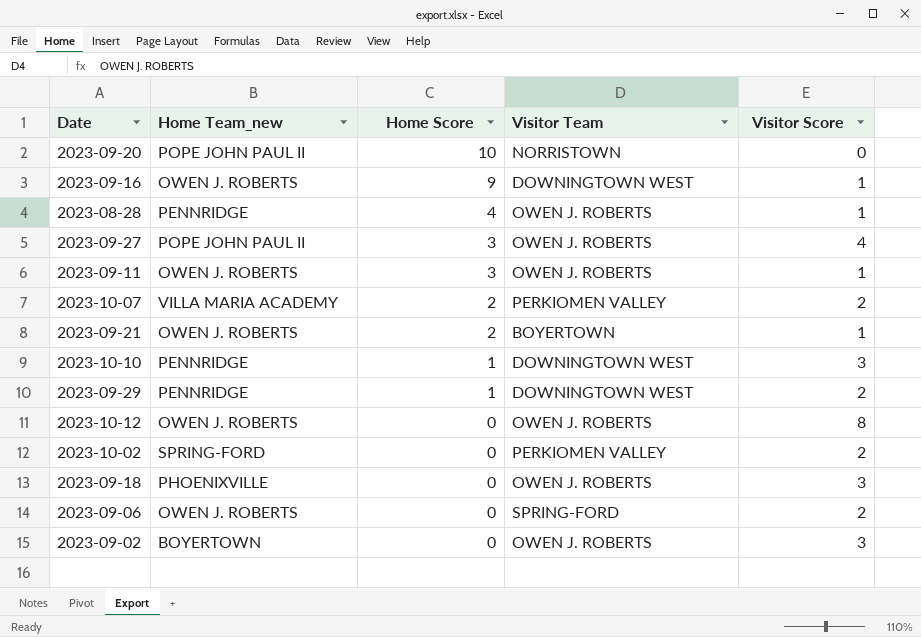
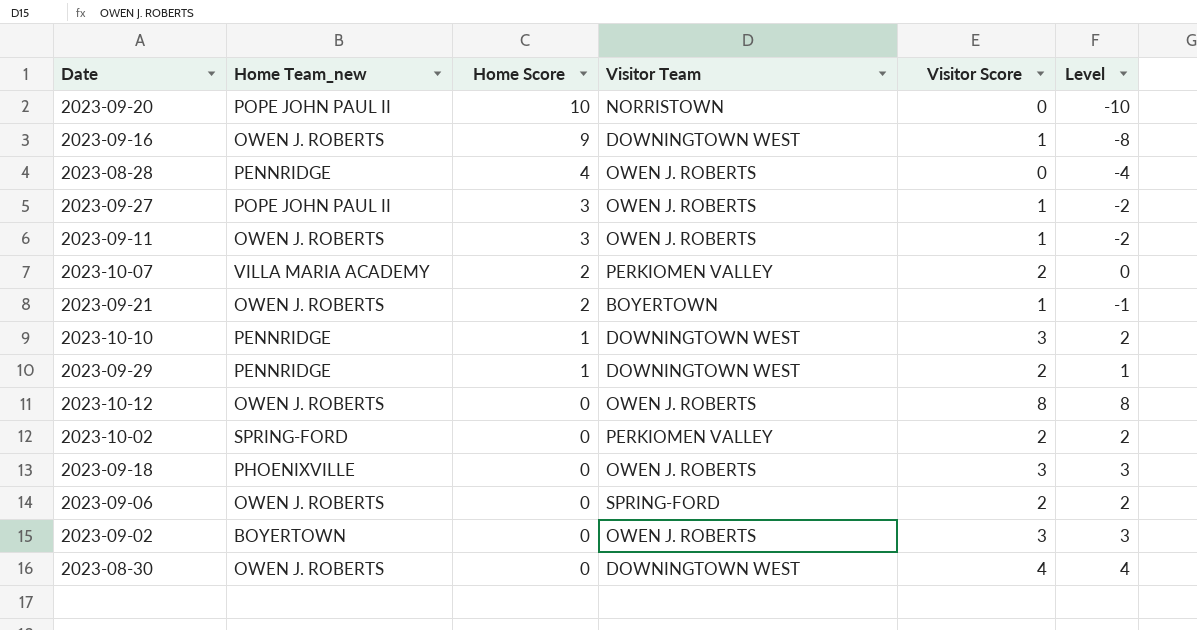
column Level | formula: none -> [Visitor Score] - [Home Score]
2023-08-28 | Visitor Score: 1 -> 0
2023-09-27 | Visitor Score: 4 -> 1
row 2023-08-30: none -> OWEN J. ROBERTS | 0 | DOWNINGTOWN WEST | 4 | 4

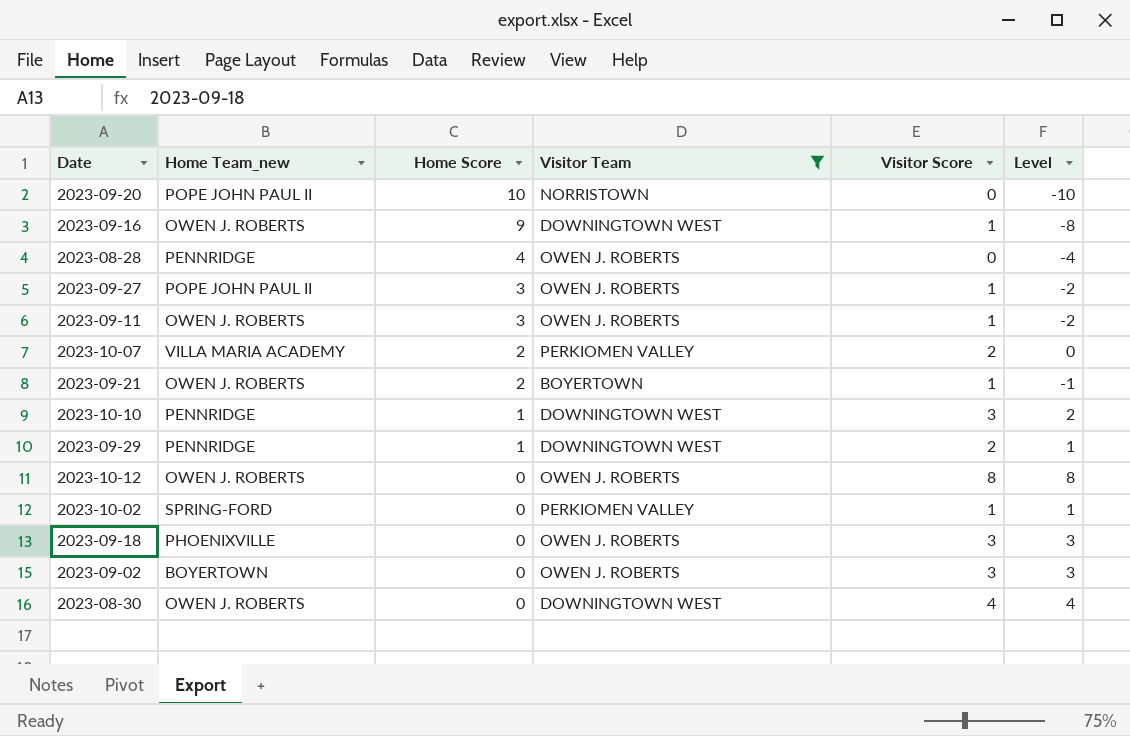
filter: none -> Visitor Team != SPRING-FORD
2023-10-02 | Visitor Score: 2 -> 1
2023-10-02 | Level: 2 -> 1

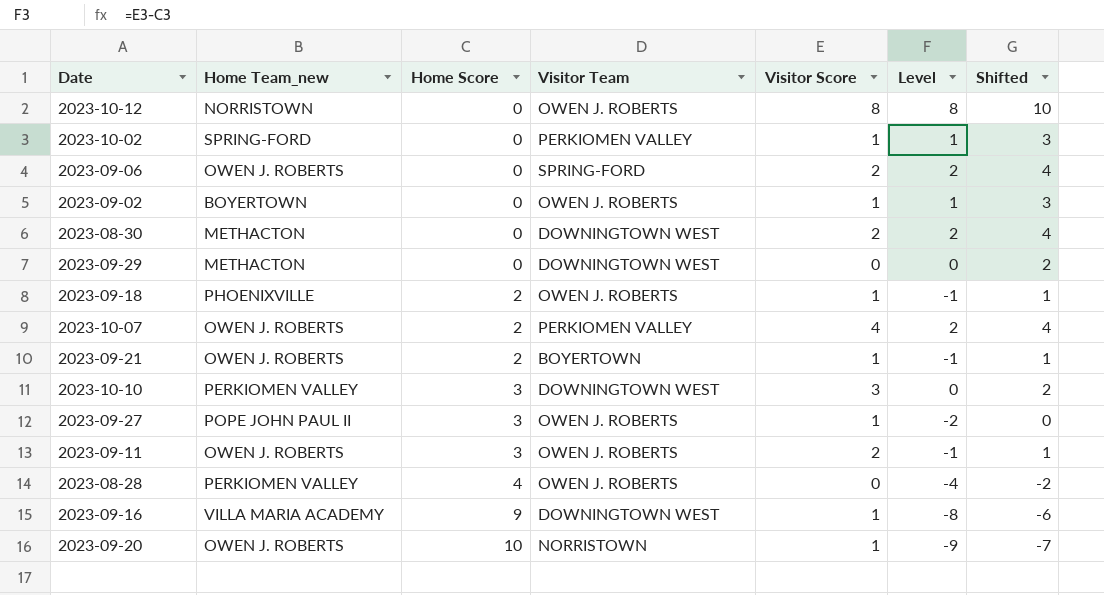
filter: Visitor Team != SPRING-FORD -> none
row order: Home Score descending -> Home Score ascending
column Shifted | formula: none -> [Level] + 2
2023-10-12 | Home Team_new: OWEN J. ROBERTS -> NORRISTOWN
2023-09-02 | Visitor Score: 3 -> 1
2023-09-02 | Level: 3 -> 1
2023-08-30 | Home Team_new: OWEN J. ROBERTS -> METHACTON
2023-08-30 | Visitor Score: 4 -> 2
2023-08-30 | Level: 4 -> 2
2023-09-29 | Home Team_new: PENNRIDGE -> METHACTON
2023-09-29 | Home Score: 1 -> 0
2023-09-29 | Visitor Score: 2 -> 0
2023-09-29 | Level: 1 -> 0
2023-09-18 | Home Score: 0 -> 2
2023-09-18 | Visitor Score: 3 -> 1
2023-09-18 | Level: 3 -> -1
2023-10-07 | Home Team_new: VILLA MARIA ACADEMY -> OWEN J. ROBERTS
2023-10-07 | Visitor Score: 2 -> 4
2023-10-07 | Level: 0 -> 2
2023-10-10 | Home Team_new: PENNRIDGE -> PERKIOMEN VALLEY
2023-10-10 | Home Score: 1 -> 3
2023-10-10 | Level: 2 -> 0
2023-09-11 | Visitor Score: 1 -> 2
2023-09-11 | Level: -2 -> -1
2023-08-28 | Home Team_new: PENNRIDGE -> PERKIOMEN VALLEY
2023-09-16 | Home Team_new: OWEN J. ROBERTS -> VILLA MARIA ACADEMY
2023-09-20 | Home Team_new: POPE JOHN PAUL II -> OWEN J. ROBERTS
2023-09-20 | Visitor Score: 0 -> 1
2023-09-20 | Level: -10 -> -9

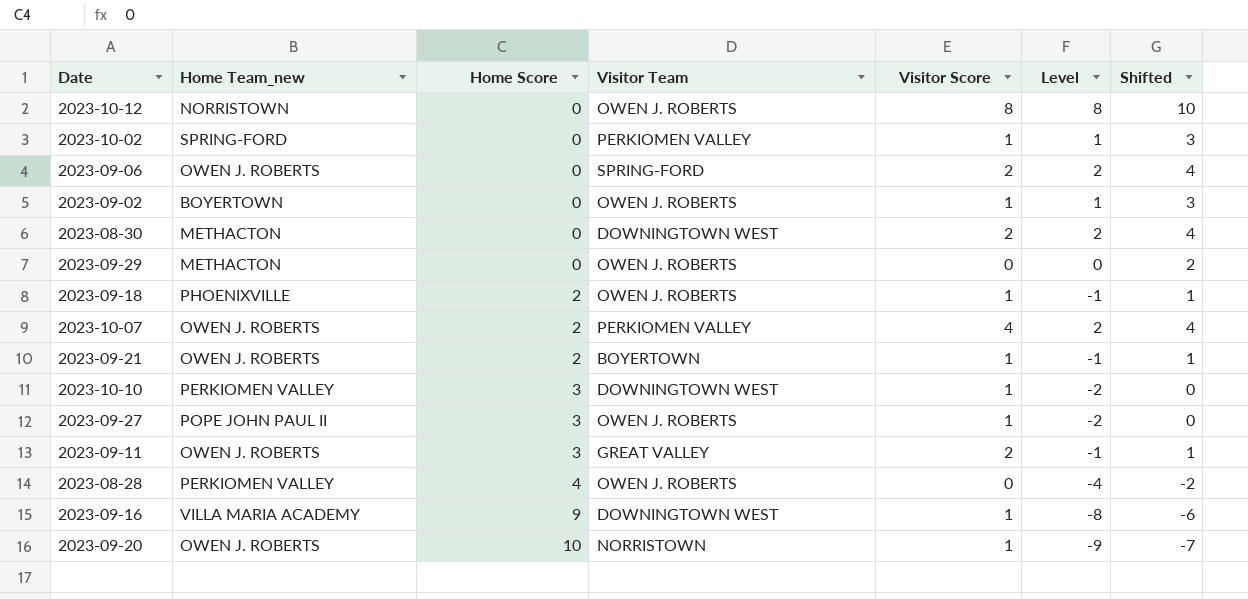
2023-09-29 | Visitor Team: DOWNINGTOWN WEST -> OWEN J. ROBERTS
2023-10-10 | Visitor Score: 3 -> 1
2023-10-10 | Level: 0 -> -2
2023-10-10 | Shifted: 2 -> 0
2023-09-11 | Visitor Team: OWEN J. ROBERTS -> GREAT VALLEY

